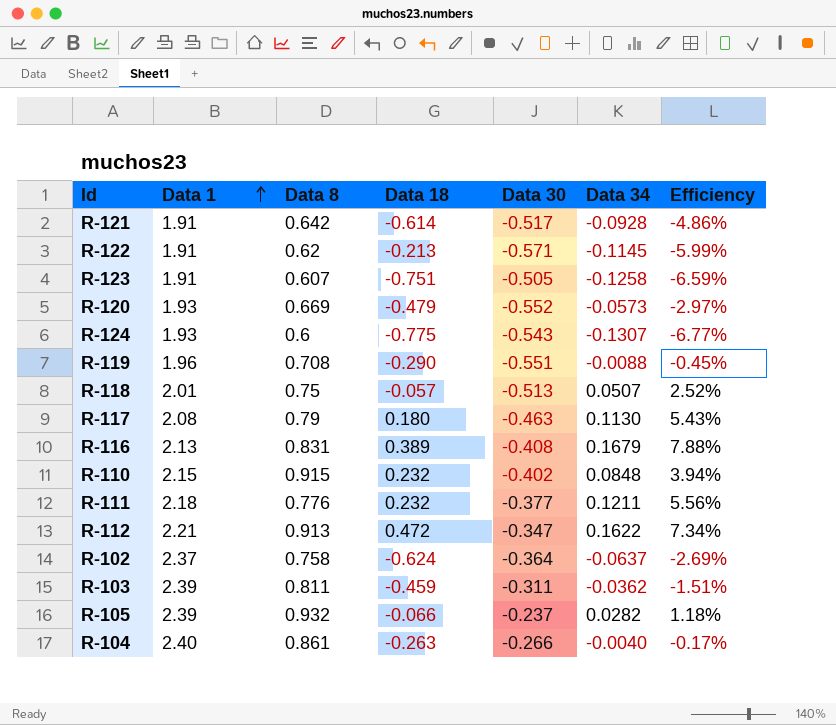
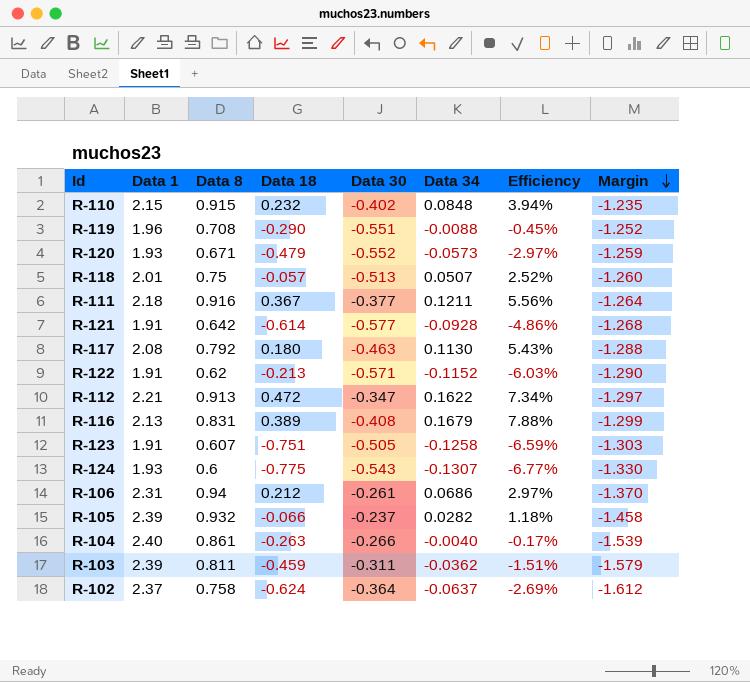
row order: Data 1 ascending -> Margin descending
column Margin | formula: none -> [Data 8] - [Data 1]
R-120 | Data 8: 0.669 -> 0.671
R-111 | Data 8: 0.776 -> 0.916
R-111 | Data 18: 0.232 -> 0.367
R-121 | Data 30: -0.517 -> -0.577
R-117 | Data 8: 0.79 -> 0.792
R-122 | Data 34: -0.1145 -> -0.1152
R-122 | Efficiency: -5.99% -> -6.03%
row R-106: none -> 2.31 | 0.94 | 0.212 | -0.261 | 0.0686 | 2.97% | -1.370

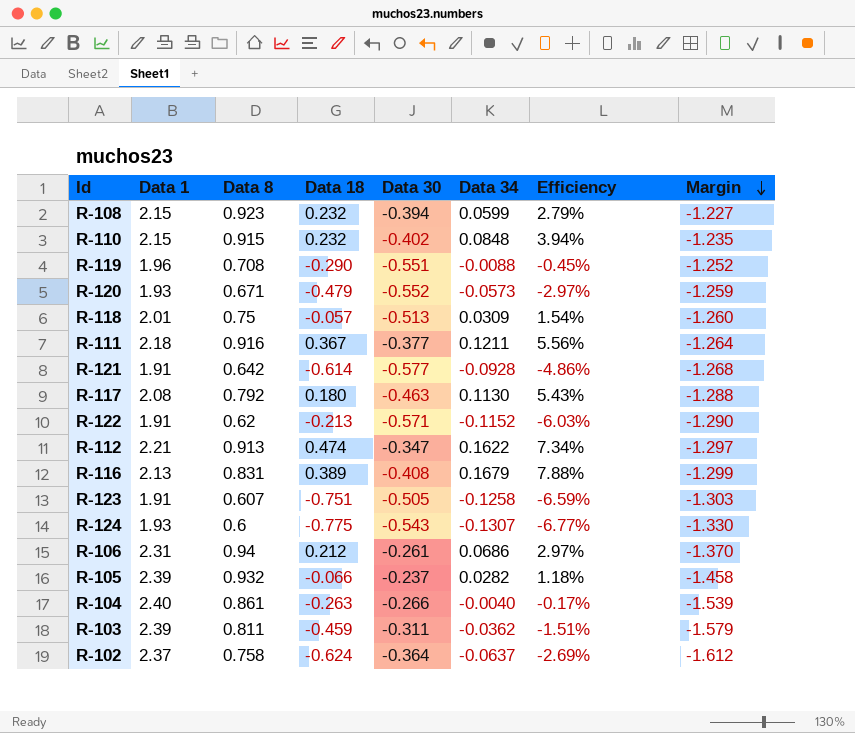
row R-108: none -> 2.15 | 0.923 | 0.232 | -0.394 | 0.0599 | 2.79% | -1.227
R-118 | Data 34: 0.0507 -> 0.0309
R-118 | Efficiency: 2.52% -> 1.54%
R-112 | Data 18: 0.472 -> 0.474

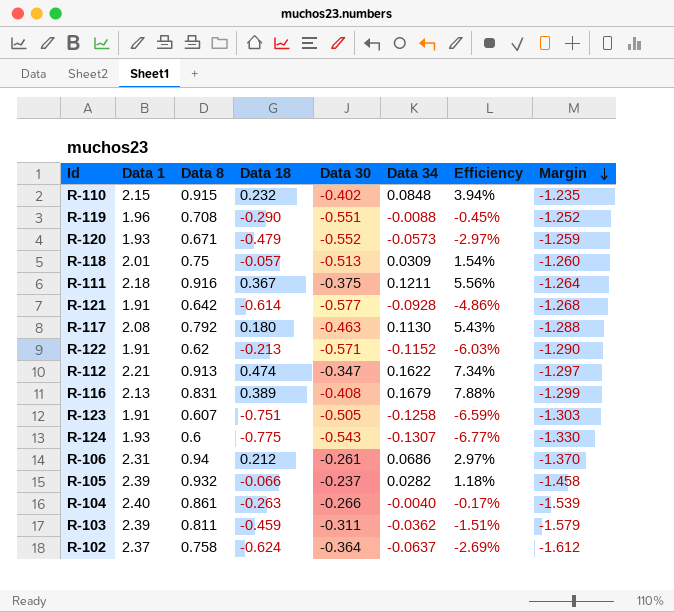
row R-108: 2.15 | 0.923 | 0.232 | -0.394 | 0.0599 | 2.79% | -1.227 -> none
R-111 | Data 30: -0.377 -> -0.375

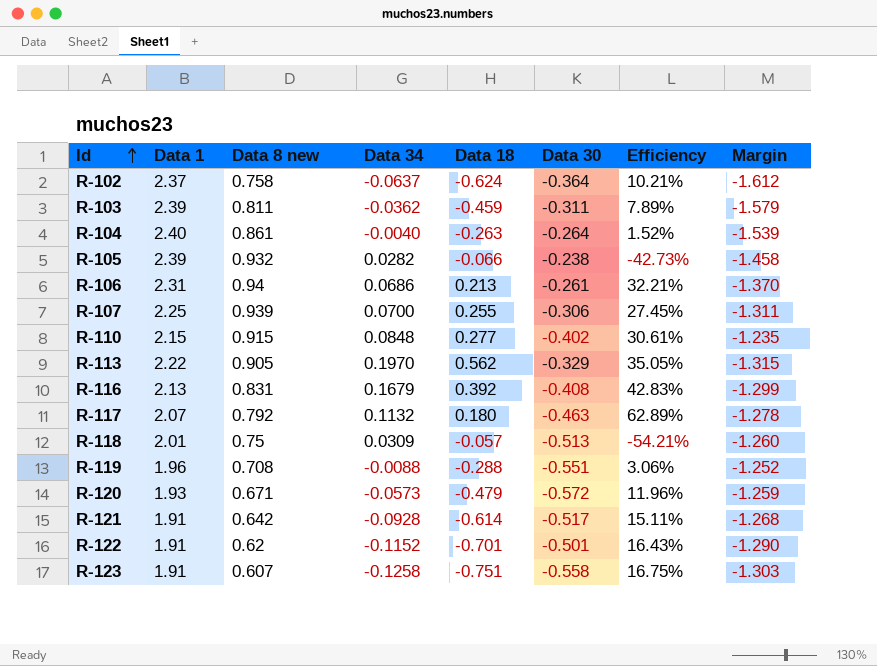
row order: Margin descending -> Id ascending
column name: Data 8 -> Data 8 new
column Data 34 | position: 6 -> 4
column Efficiency | formula: [Data 34] / [Data 1] -> [Data 34] / [Data 18]
row R-111: 2.18 | 0.916 | 0.367 | -0.375 | 0.1211 | 5.56% | -1.264 -> none
row R-112: 2.21 | 0.913 | 0.474 | -0.347 | 0.1622 | 7.34% | -1.297 -> none
row R-124: 1.93 | 0.6 | -0.775 | -0.543 | -0.1307 | -6.77% | -1.330 -> none
R-104 | Data 30: -0.266 -> -0.264
R-105 | Data 30: -0.237 -> -0.238
R-106 | Data 18: 0.212 -> 0.213
row R-107: none -> 2.25 | 0.939 | 0.0700 | 0.255 | -0.306 | 27.45% | -1.311
R-110 | Data 18: 0.232 -> 0.277
row R-113: none -> 2.22 | 0.905 | 0.1970 | 0.562 | -0.329 | 35.05% | -1.315
R-116 | Data 18: 0.389 -> 0.392
R-117 | Data 1: 2.08 -> 2.07
R-117 | Data 34: 0.1130 -> 0.1132
R-117 | Margin: -1.288 -> -1.278
R-119 | Data 18: -0.290 -> -0.288
R-120 | Data 30: -0.552 -> -0.572
R-121 | Data 30: -0.577 -> -0.517
R-122 | Data 18: -0.213 -> -0.701
R-122 | Data 30: -0.571 -> -0.501
R-123 | Data 30: -0.505 -> -0.558

